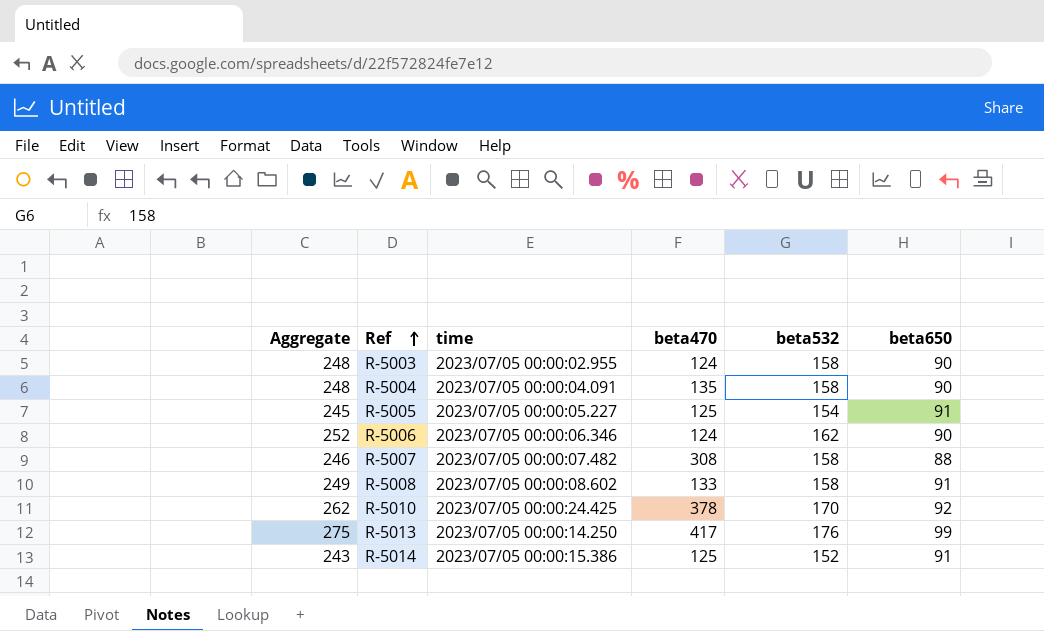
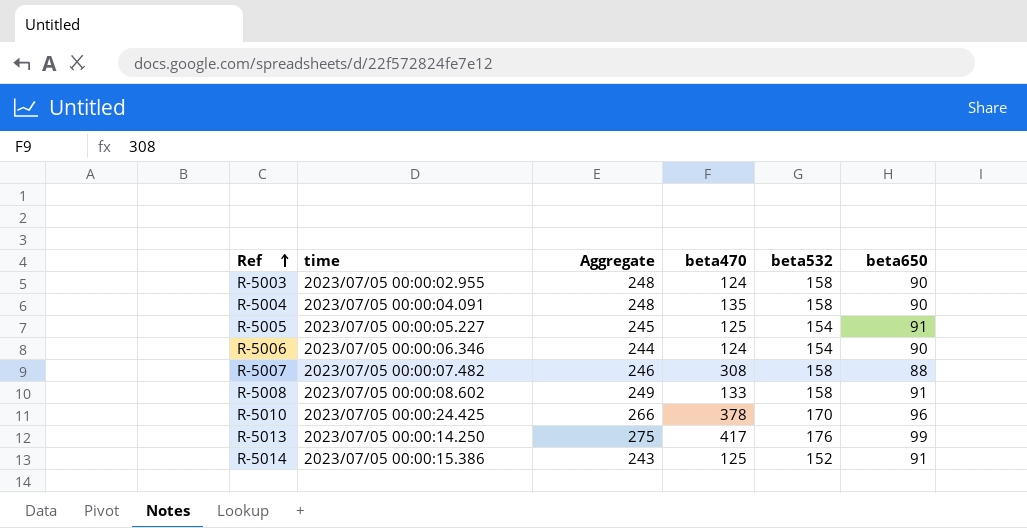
column Aggregate | position: 1 -> 3
R-5006 | Aggregate: 252 -> 244
R-5006 | beta532: 162 -> 154
R-5010 | Aggregate: 262 -> 266
R-5010 | beta650: 92 -> 96

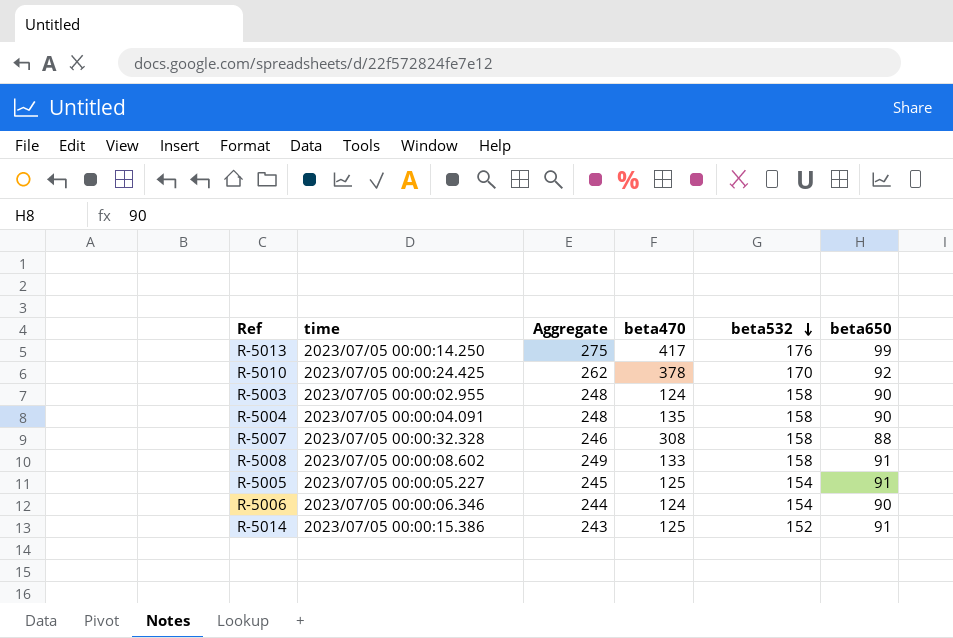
row order: Ref ascending -> beta532 descending
R-5010 | Aggregate: 266 -> 262
R-5010 | beta650: 96 -> 92
R-5007 | time: 2023/07/05 00:00:07.482 -> 2023/07/05 00:00:32.328

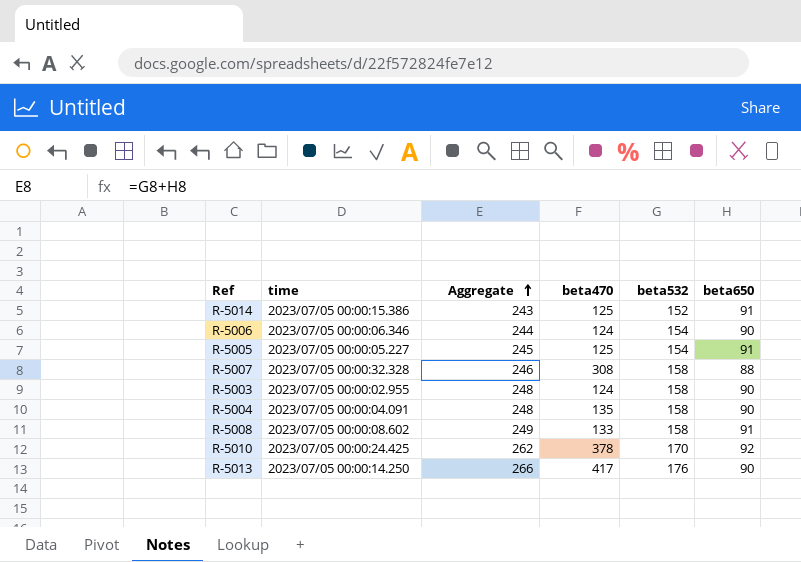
row order: beta532 descending -> Aggregate ascending
R-5013 | Aggregate: 275 -> 266
R-5013 | beta650: 99 -> 90

